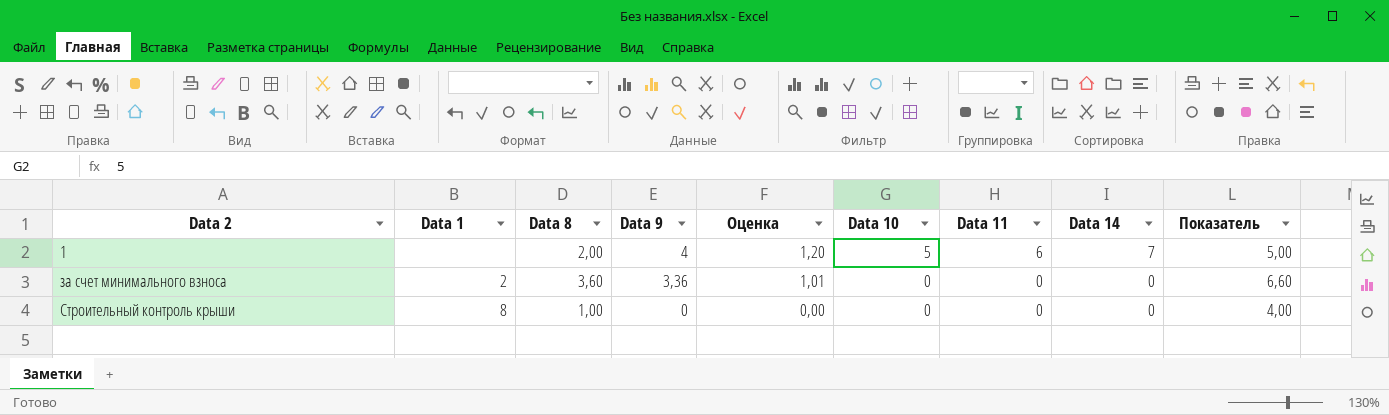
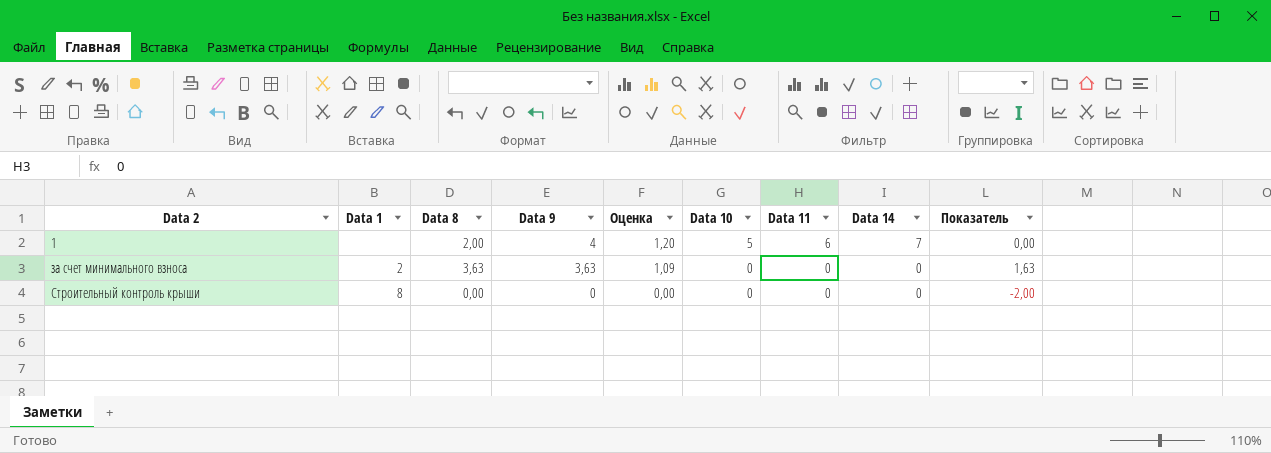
column Показатель | formula: [Data 8] + 3 -> [Data 8] - 2
за счет минимального взноса | Data 8: 3,60 -> 3,63
за счет минимального взноса | Data 9: 3,36 -> 3,63
за счет минимального взноса | Оценка: 1,01 -> 1,09
Строительный контроль крыши | Data 8: 1,00 -> 0,00

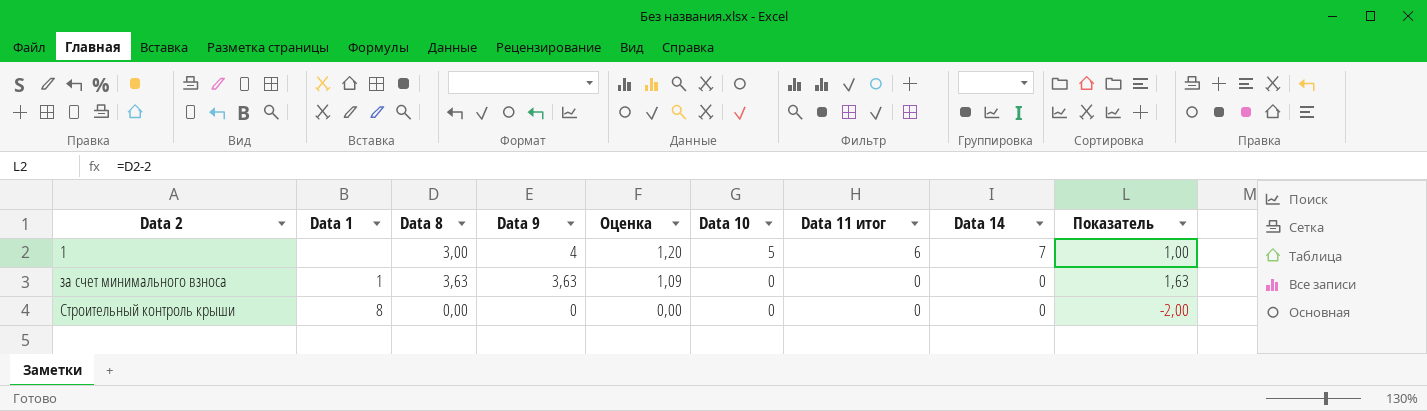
column name: Data 11 -> Data 11 итог
1 | Data 8: 2,00 -> 3,00
1 | Показатель: 0,00 -> 1,00
за счет минимального взноса | Data 1: 2 -> 1

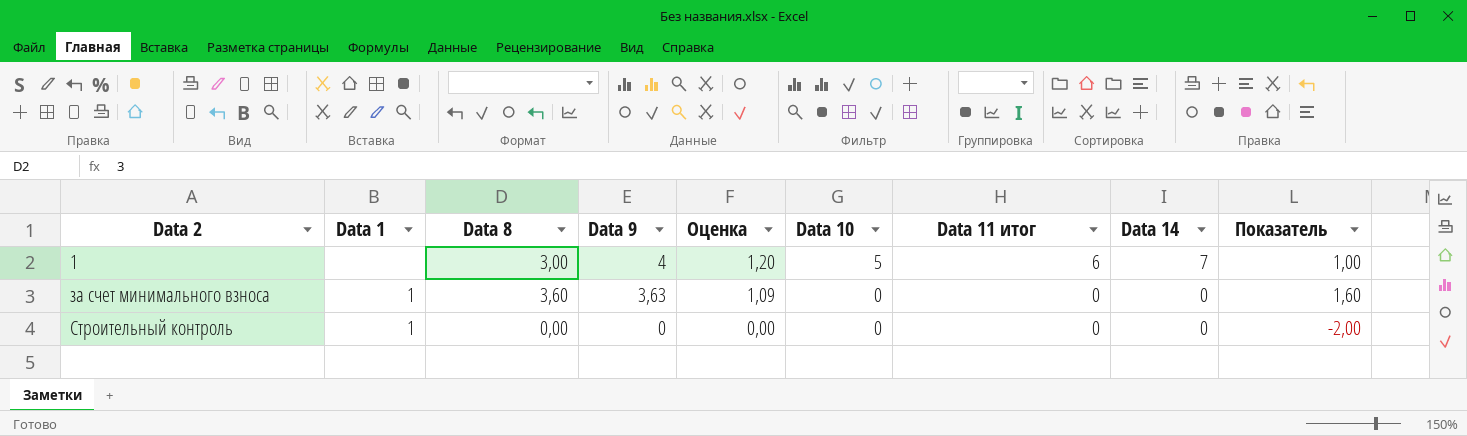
row Строительный контроль крыши: 8 | 0,00 | 0 | 0,00 | 0 | 0 | 0 | -2,00 -> none
за счет минимального взноса | Data 8: 3,63 -> 3,60
за счет минимального взноса | Показатель: 1,63 -> 1,60
row Строительный контроль: none -> 1 | 0,00 | 0 | 0,00 | 0 | 0 | 0 | -2,00

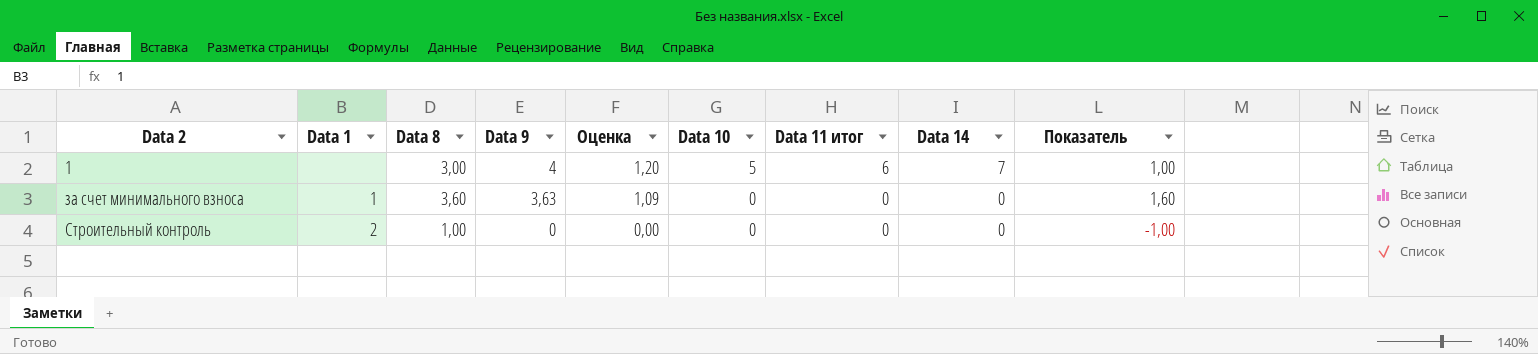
Строительный контроль | Data 1: 1 -> 2
Строительный контроль | Data 8: 0,00 -> 1,00
Строительный контроль | Показатель: -2,00 -> -1,00

